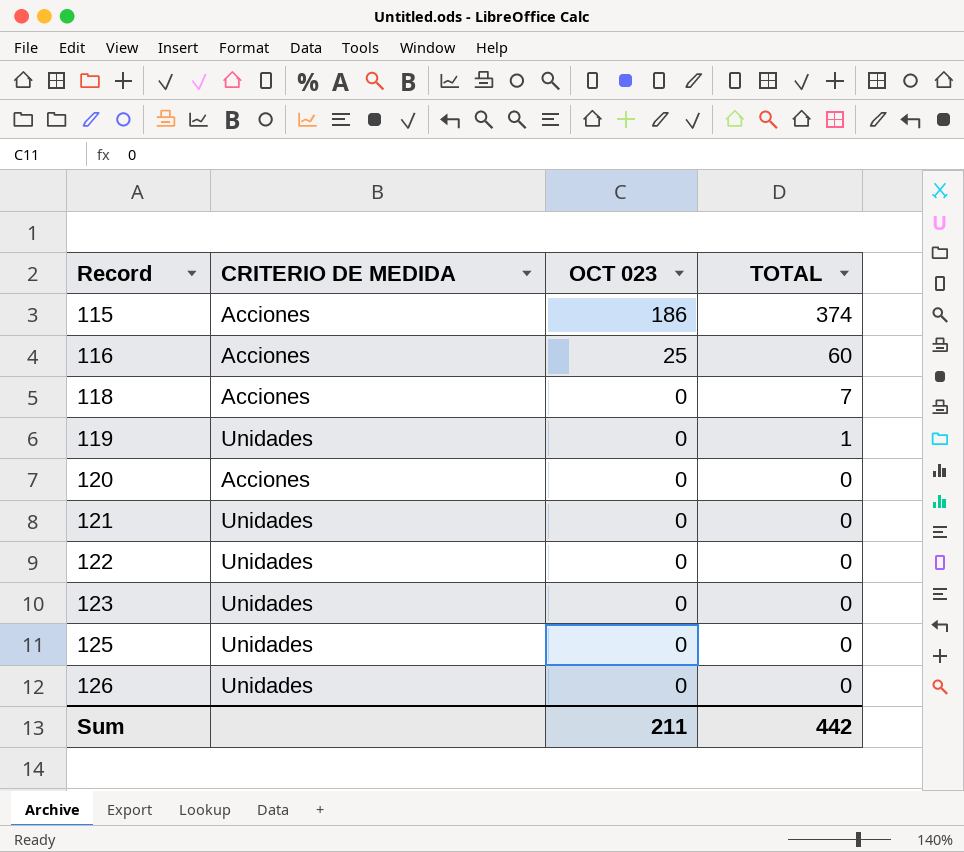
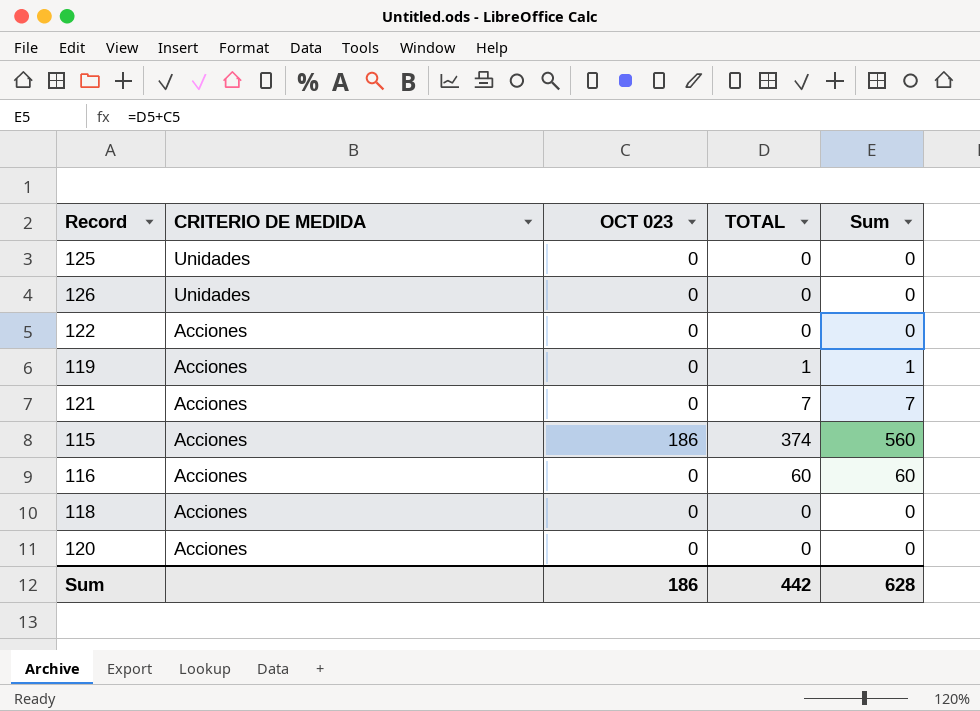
row order: Record ascending -> CRITERIO DE MEDIDA descending
column Sum | formula: none -> [OCT 023] + [TOTAL]
row 123: Unidades | 0 | 0 -> none
122 | CRITERIO DE MEDIDA: Unidades -> Acciones
119 | CRITERIO DE MEDIDA: Unidades -> Acciones
121 | CRITERIO DE MEDIDA: Unidades -> Acciones
121 | TOTAL: 0 -> 7
116 | OCT 023: 25 -> 0
118 | TOTAL: 7 -> 0
Sum | OCT 023: 211 -> 186

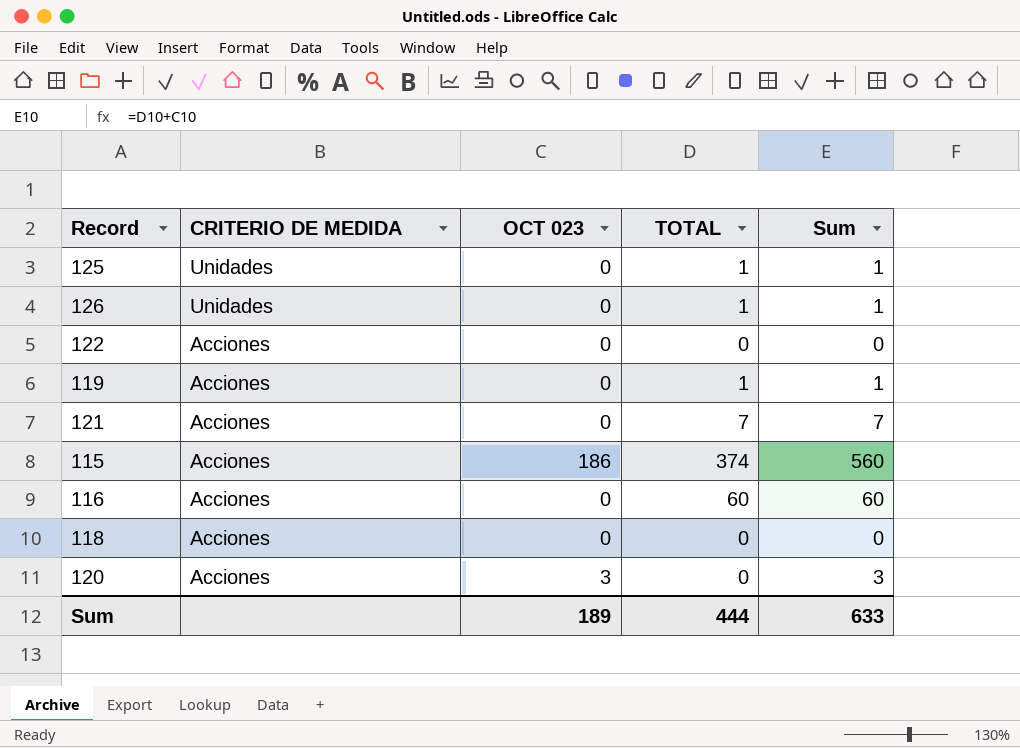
125 | TOTAL: 0 -> 1
125 | Sum: 0 -> 1
126 | TOTAL: 0 -> 1
126 | Sum: 0 -> 1
120 | OCT 023: 0 -> 3
120 | Sum: 0 -> 3
Sum | OCT 023: 186 -> 189
Sum | TOTAL: 442 -> 444
Sum | Sum: 628 -> 633

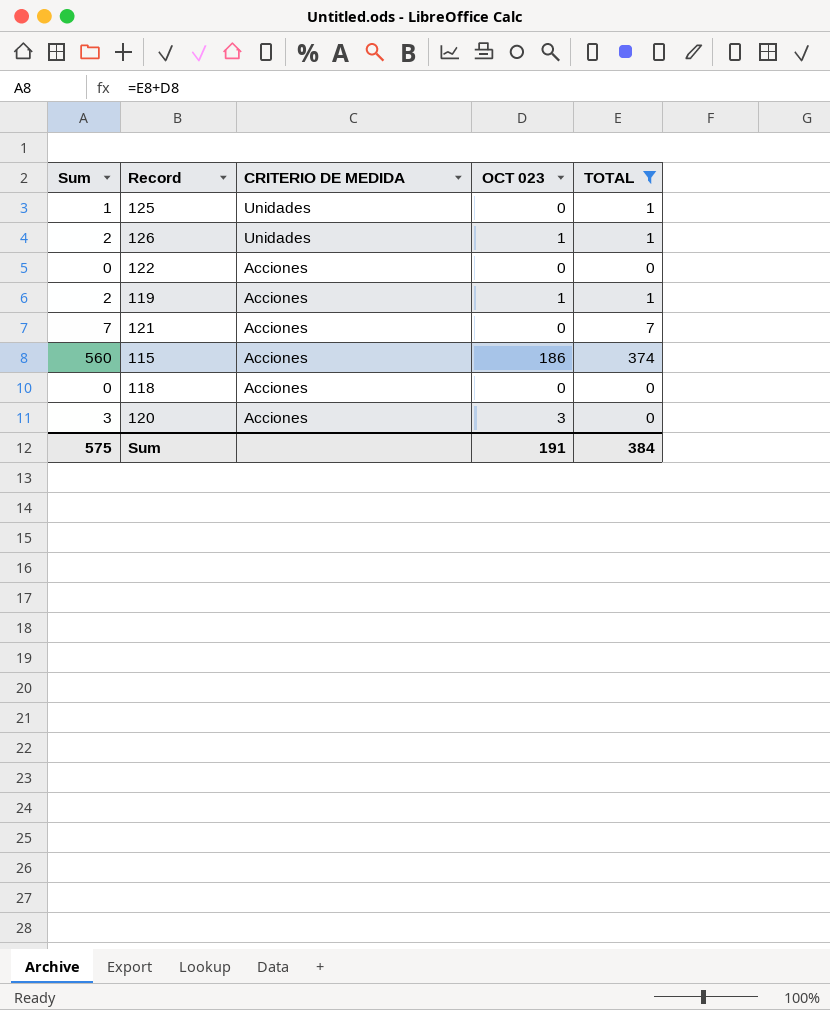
filter: none -> TOTAL != 60
column Sum | position: 5 -> 1
126 | Sum: 1 -> 2
126 | OCT 023: 0 -> 1
119 | Sum: 1 -> 2
119 | OCT 023: 0 -> 1
Sum | Sum: 633 -> 575
Sum | OCT 023: 189 -> 191
Sum | TOTAL: 444 -> 384

